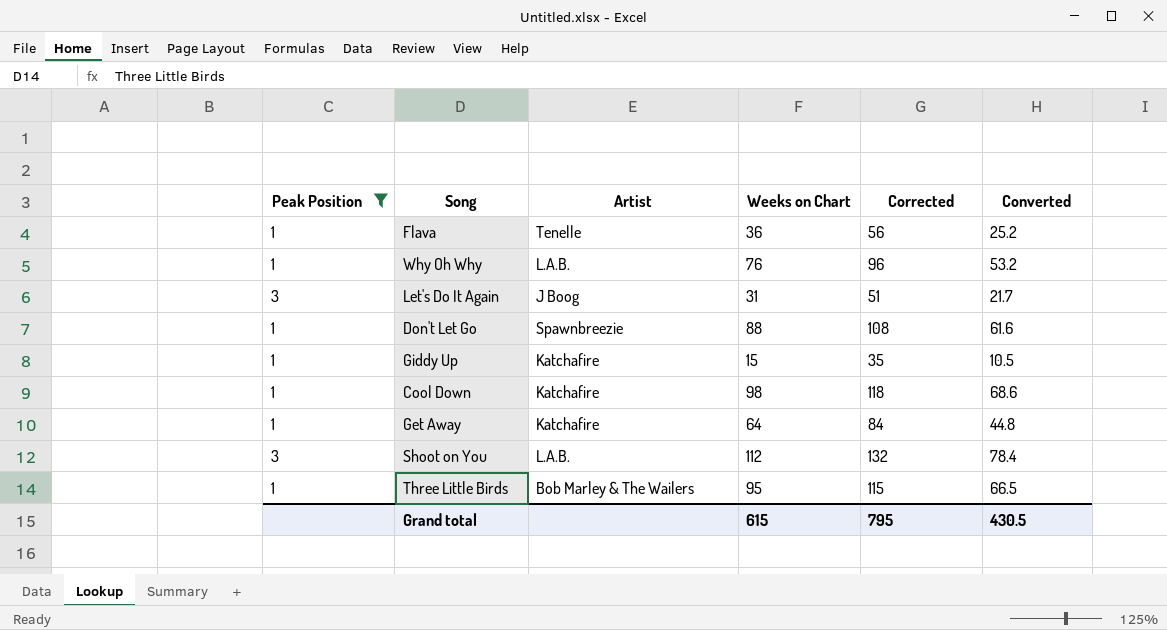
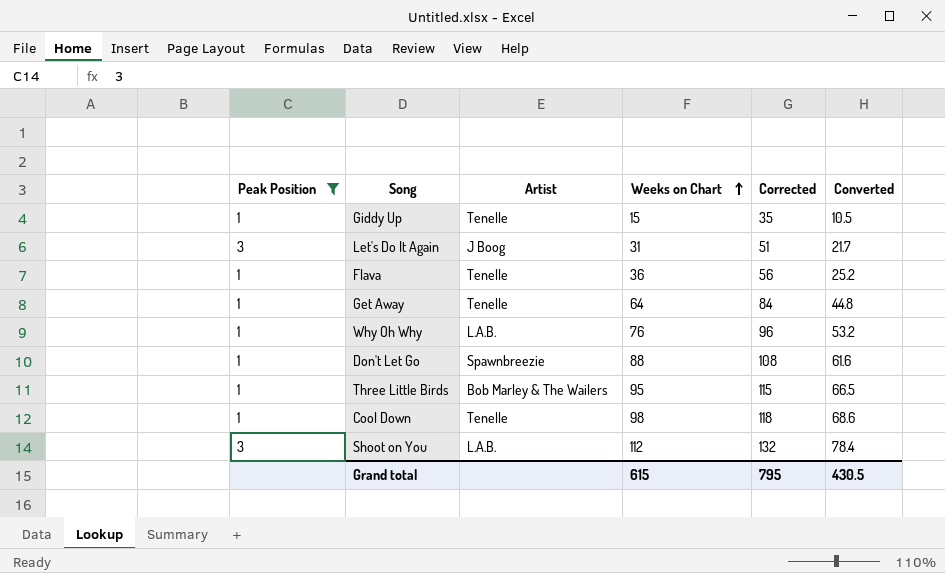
row order: none -> Weeks on Chart ascending
Giddy Up | Artist: Katchafire -> Tenelle
Get Away | Artist: Katchafire -> Tenelle
Cool Down | Artist: Katchafire -> Tenelle

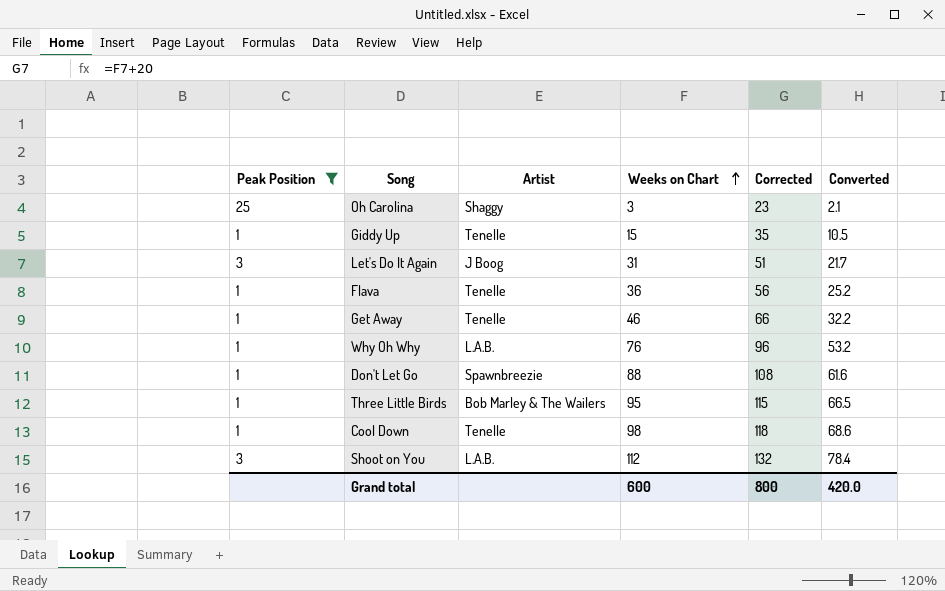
row Oh Carolina: none -> 25 | Shaggy | 3 | 23 | 2.1
Get Away | Weeks on Chart: 64 -> 46
Get Away | Corrected: 84 -> 66
Get Away | Converted: 44.8 -> 32.2
Grand total | Weeks on Chart: 615 -> 600
Grand total | Corrected: 795 -> 800
Grand total | Converted: 430.5 -> 420.0

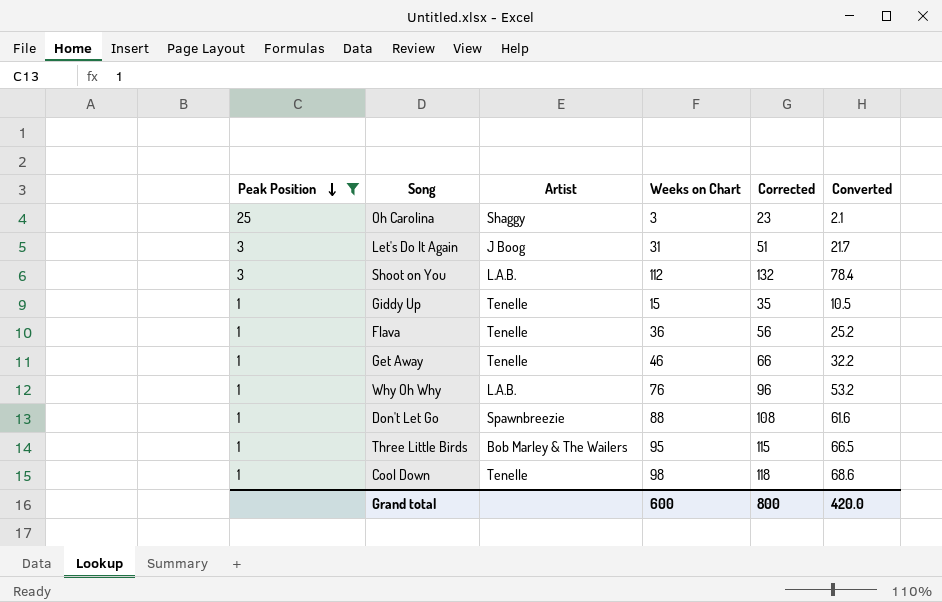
row order: Weeks on Chart ascending -> Peak Position descending

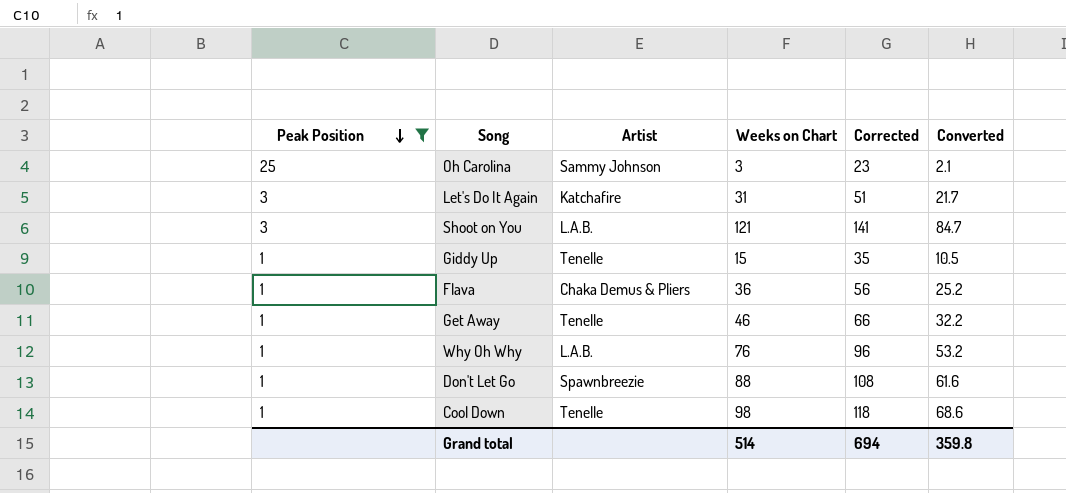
row Three Little Birds: 1 | Bob Marley & The Wailers | 95 | 115 | 66.5 -> none
Oh Carolina | Artist: Shaggy -> Sammy Johnson
Let's Do It Again | Artist: J Boog -> Katchafire
Shoot on You | Weeks on Chart: 112 -> 121
Shoot on You | Corrected: 132 -> 141
Shoot on You | Converted: 78.4 -> 84.7
Flava | Artist: Tenelle -> Chaka Demus & Pliers
Grand total | Weeks on Chart: 600 -> 514
Grand total | Corrected: 800 -> 694
Grand total | Converted: 420.0 -> 359.8

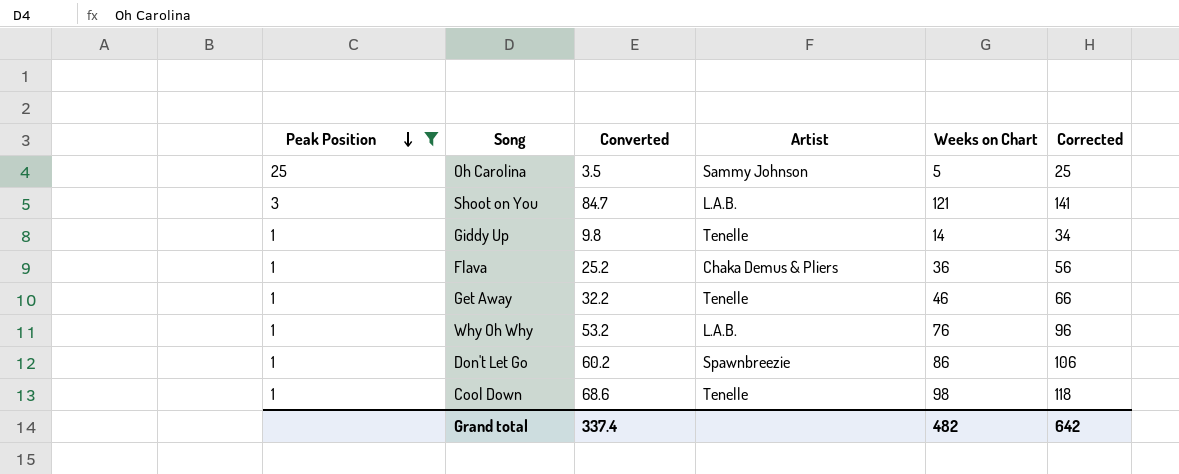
column Converted | position: 6 -> 3
row Let's Do It Again: 3 | Katchafire | 31 | 51 | 21.7 -> none
Oh Carolina | Converted: 2.1 -> 3.5
Oh Carolina | Weeks on Chart: 3 -> 5
Oh Carolina | Corrected: 23 -> 25
Giddy Up | Converted: 10.5 -> 9.8
Giddy Up | Weeks on Chart: 15 -> 14
Giddy Up | Corrected: 35 -> 34
Don't Let Go | Converted: 61.6 -> 60.2
Don't Let Go | Weeks on Chart: 88 -> 86
Don't Let Go | Corrected: 108 -> 106
Grand total | Converted: 359.8 -> 337.4
Grand total | Weeks on Chart: 514 -> 482
Grand total | Corrected: 694 -> 642

